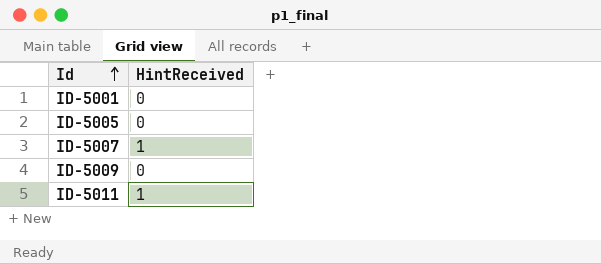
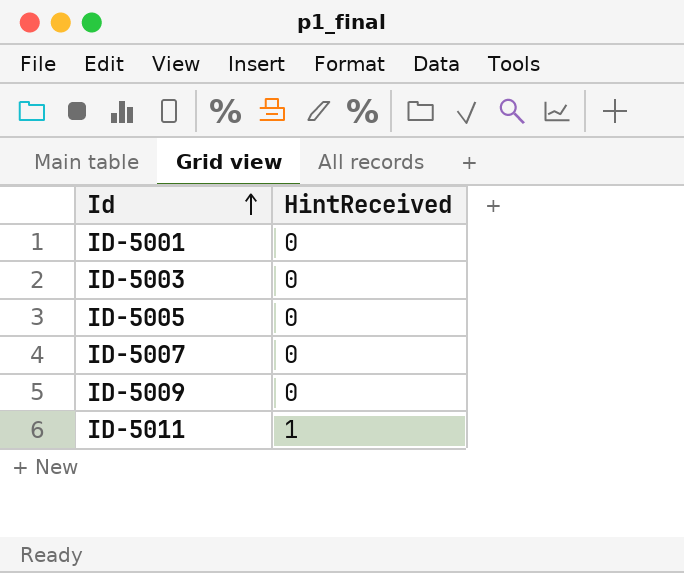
row ID-5003: none -> 0
ID-5007 | HintReceived: 1 -> 0

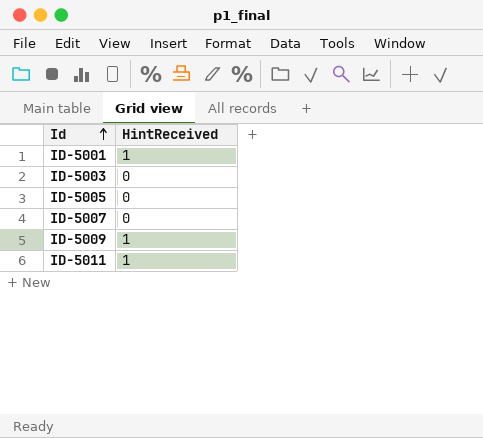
ID-5001 | HintReceived: 0 -> 1
ID-5009 | HintReceived: 0 -> 1

